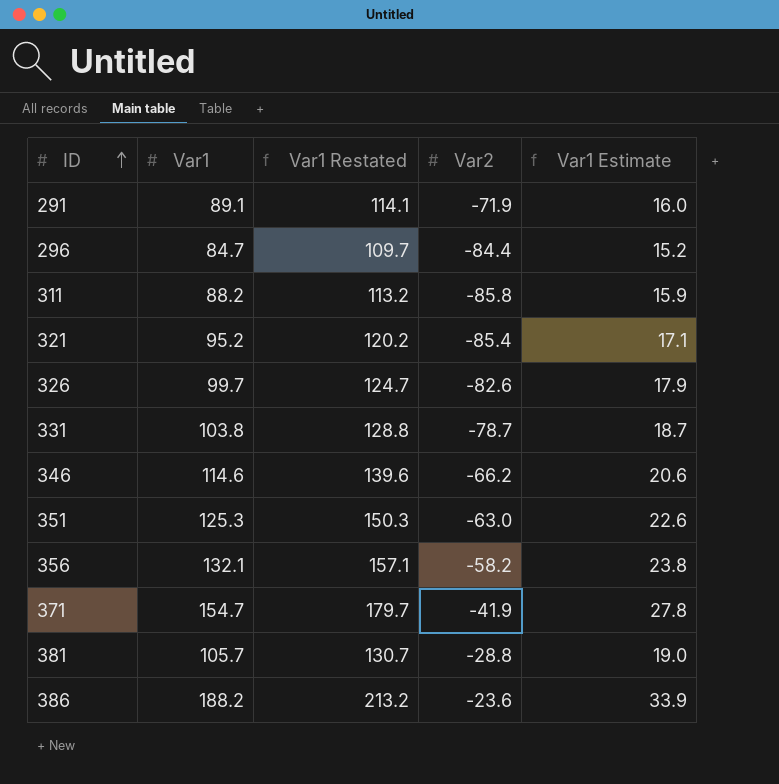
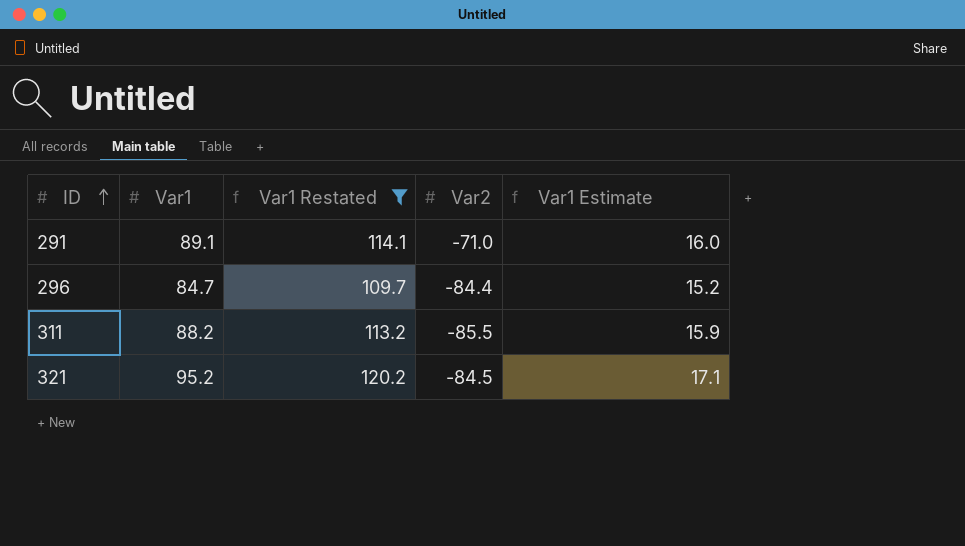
filter: none -> Var1 Restated <= 120.2
291 | Var2: -71.9 -> -71.0
311 | Var2: -85.8 -> -85.5
321 | Var2: -85.4 -> -84.5

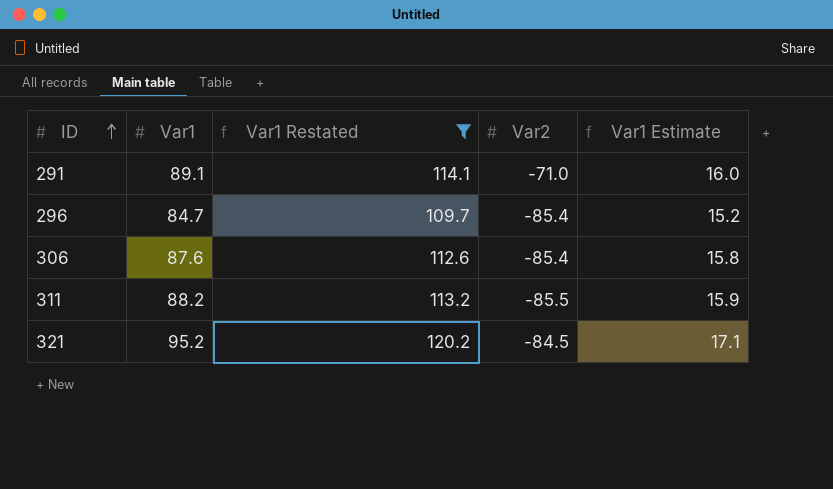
296 | Var2: -84.4 -> -85.4
row 306: none -> 87.6 | 112.6 | -85.4 | 15.8

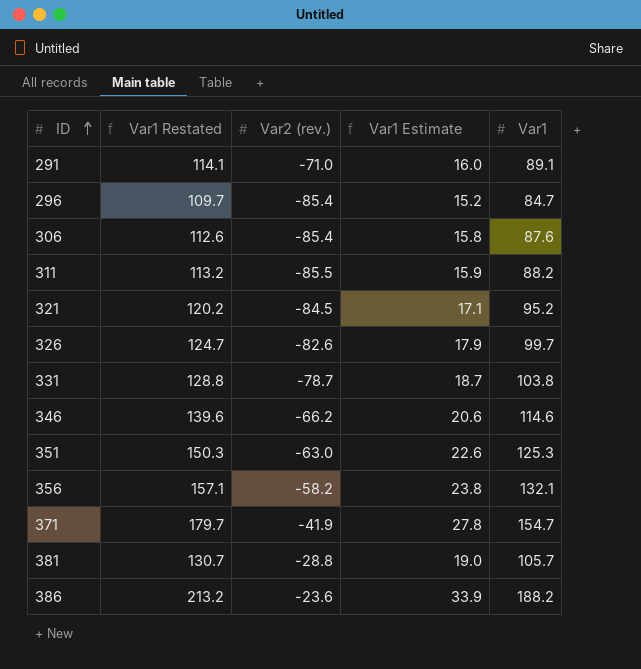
filter: Var1 Restated <= 120.2 -> none
column name: Var2 -> Var2 (rev.)
column Var1 | position: 2 -> 5

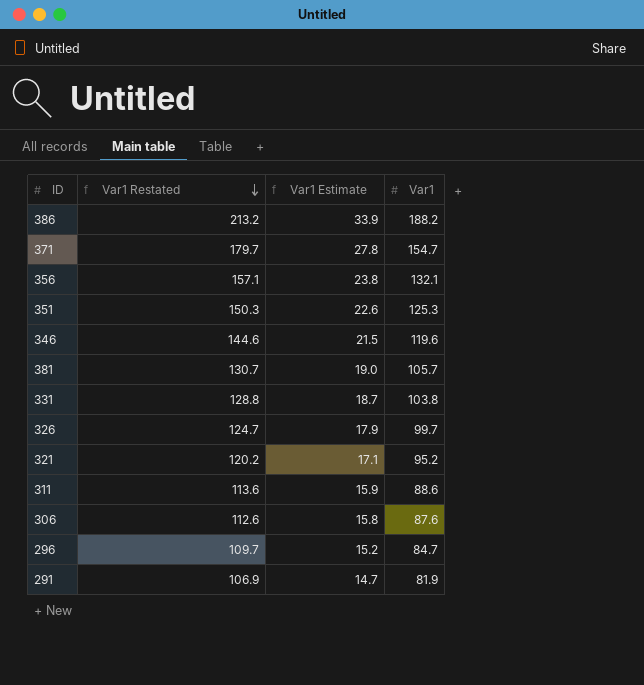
row order: ID ascending -> Var1 Restated descending
column Var2 (rev.) | position: 3 -> none
346 | Var1 Restated: 139.6 -> 144.6
346 | Var1 Estimate: 20.6 -> 21.5
346 | Var1: 114.6 -> 119.6
311 | Var1 Restated: 113.2 -> 113.6
311 | Var1: 88.2 -> 88.6
291 | Var1 Restated: 114.1 -> 106.9
291 | Var1 Estimate: 16.0 -> 14.7
291 | Var1: 89.1 -> 81.9

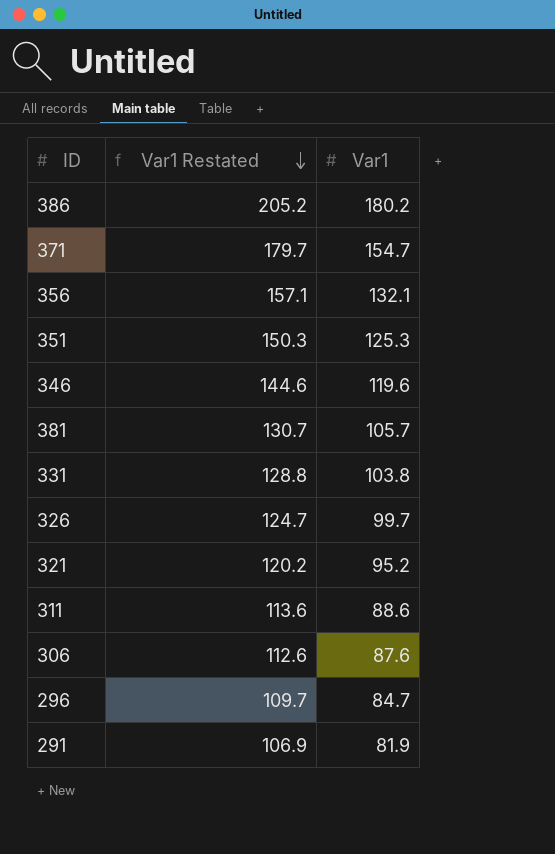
column Var1 Estimate | formula: [Var1] * 0.18 -> none
386 | Var1 Restated: 213.2 -> 205.2
386 | Var1: 188.2 -> 180.2

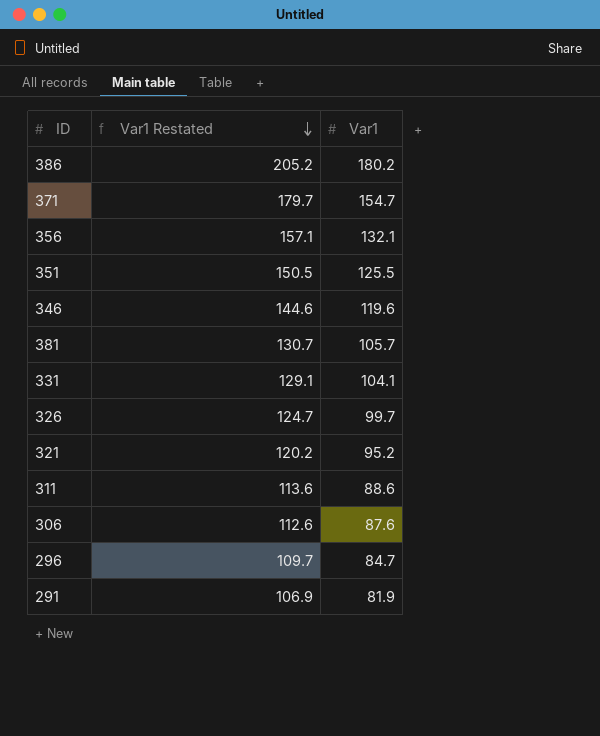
351 | Var1 Restated: 150.3 -> 150.5
351 | Var1: 125.3 -> 125.5
331 | Var1 Restated: 128.8 -> 129.1
331 | Var1: 103.8 -> 104.1

